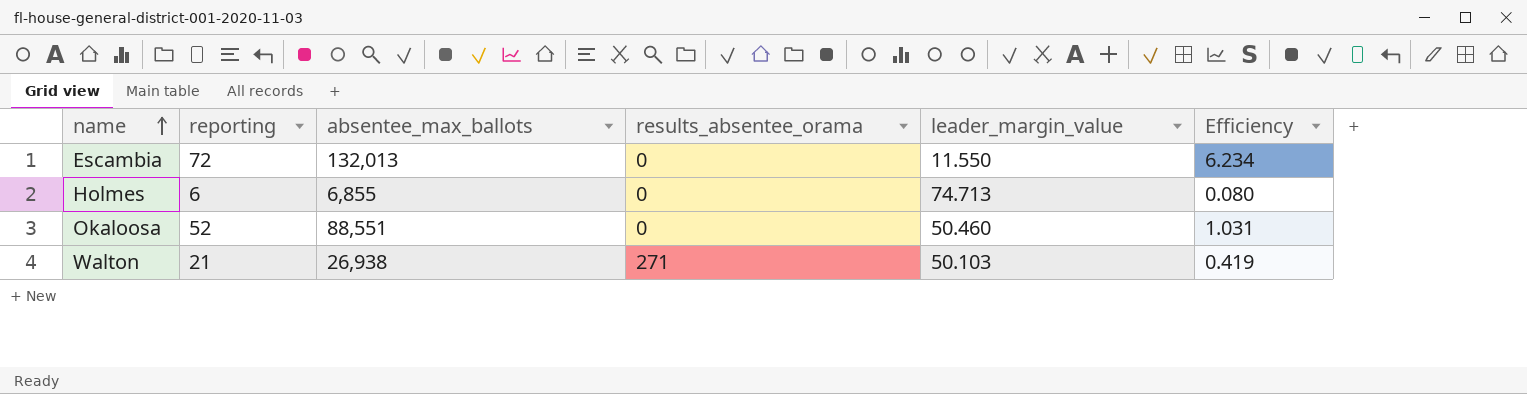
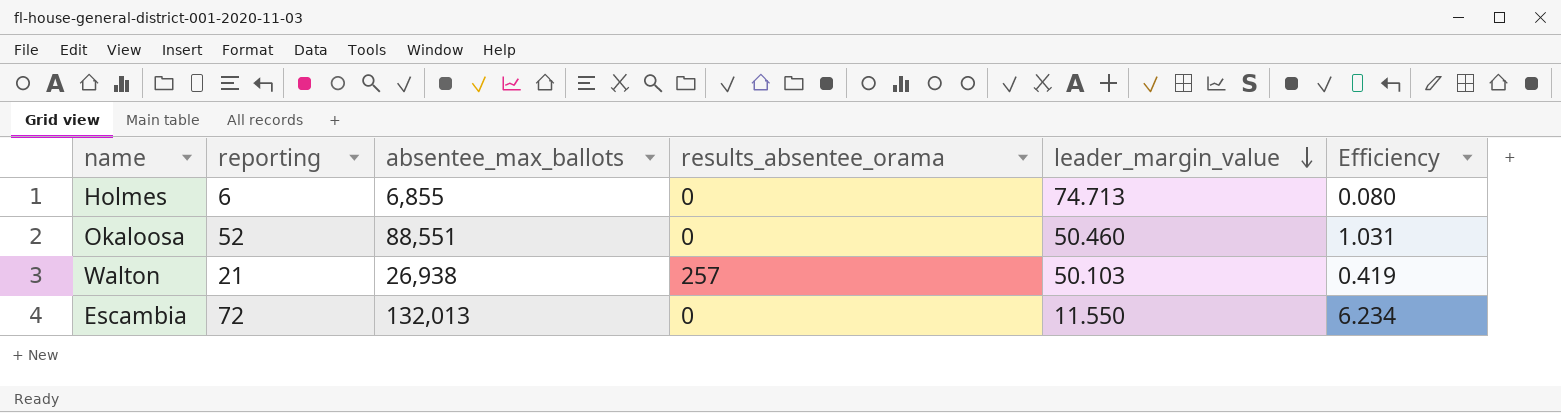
row order: name ascending -> leader_margin_value descending
Walton | results_absentee_orama: 271 -> 257

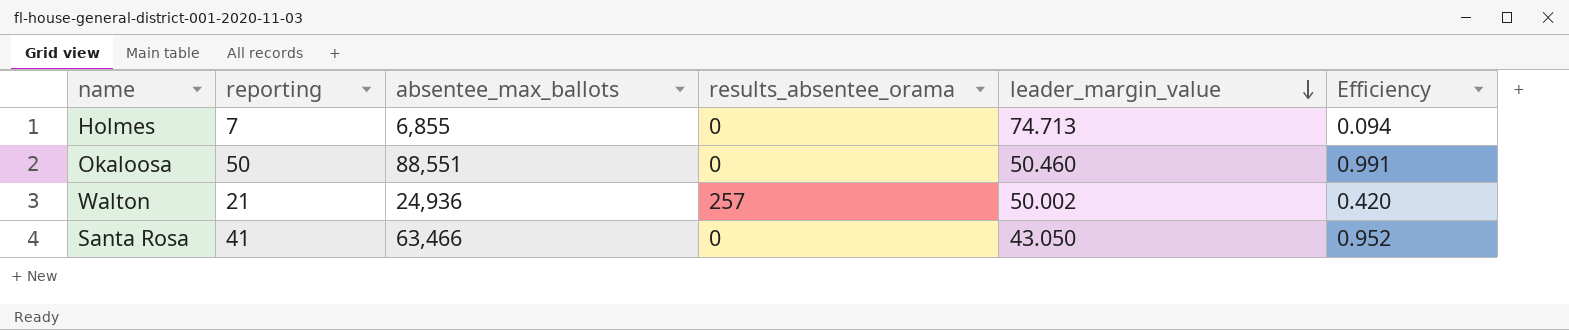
row Escambia: 72 | 132,013 | 0 | 11.550 | 6.234 -> none
Holmes | reporting: 6 -> 7
Holmes | Efficiency: 0.080 -> 0.094
Okaloosa | reporting: 52 -> 50
Okaloosa | Efficiency: 1.031 -> 0.991
Walton | absentee_max_ballots: 26,938 -> 24,936
Walton | leader_margin_value: 50.103 -> 50.002
Walton | Efficiency: 0.419 -> 0.420
row Santa Rosa: none -> 41 | 63,466 | 0 | 43.050 | 0.952

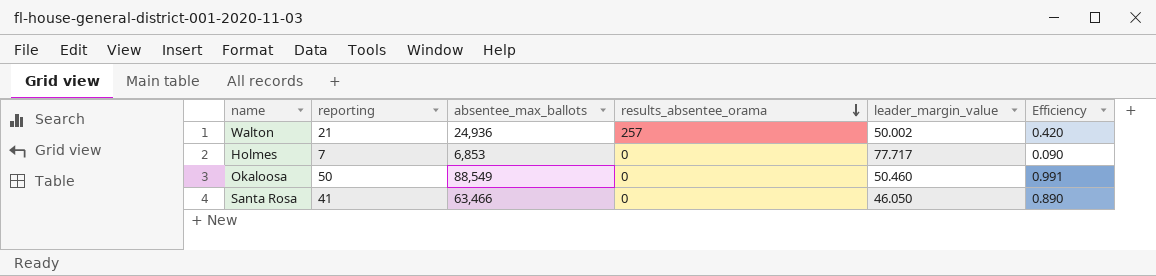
row order: leader_margin_value descending -> results_absentee_orama descending
Holmes | absentee_max_ballots: 6,855 -> 6,853
Holmes | leader_margin_value: 74.713 -> 77.717
Holmes | Efficiency: 0.094 -> 0.090
Okaloosa | absentee_max_ballots: 88,551 -> 88,549
Santa Rosa | leader_margin_value: 43.050 -> 46.050
Santa Rosa | Efficiency: 0.952 -> 0.890

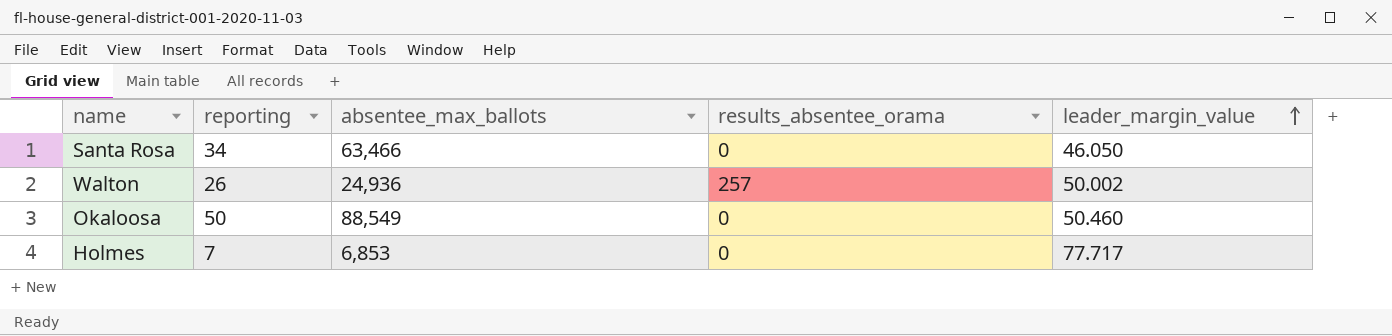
row order: results_absentee_orama descending -> leader_margin_value ascending
column Efficiency | formula: [reporting] / [leader_margin_value] -> none
Santa Rosa | reporting: 41 -> 34
Walton | reporting: 21 -> 26

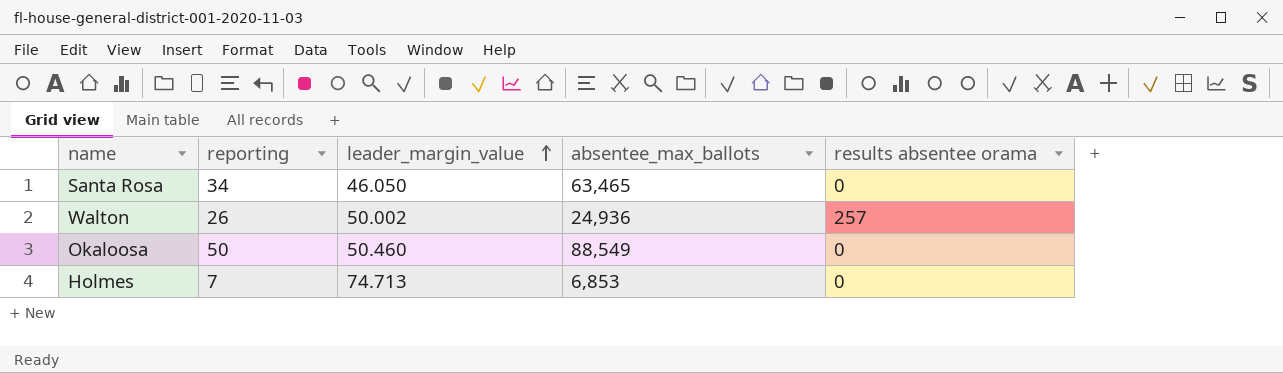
column leader_margin_value | position: 5 -> 3
column name: results_absentee_orama -> results absentee orama
Santa Rosa | absentee_max_ballots: 63,466 -> 63,465
Holmes | leader_margin_value: 77.717 -> 74.713

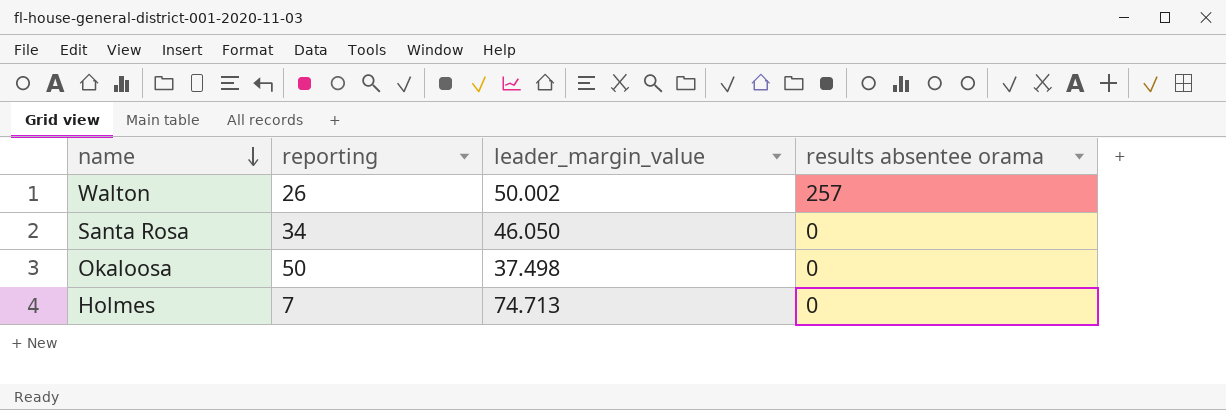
row order: leader_margin_value ascending -> name descending
column absentee_max_ballots | position: 4 -> none
Okaloosa | leader_margin_value: 50.460 -> 37.498

